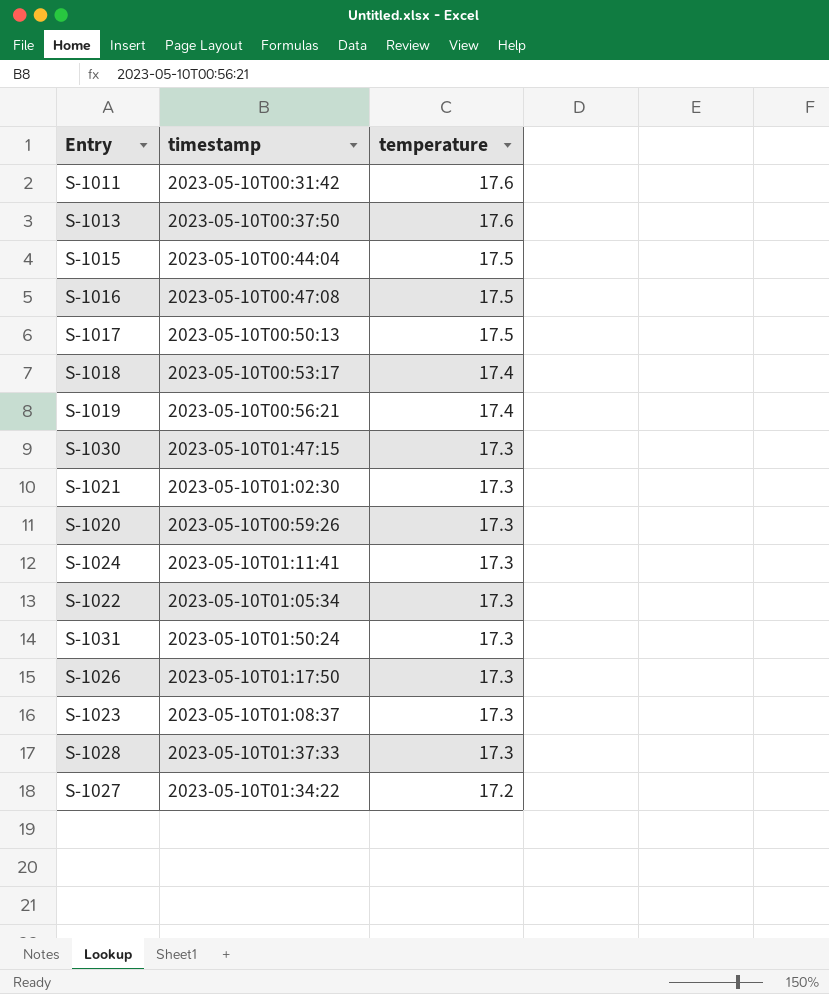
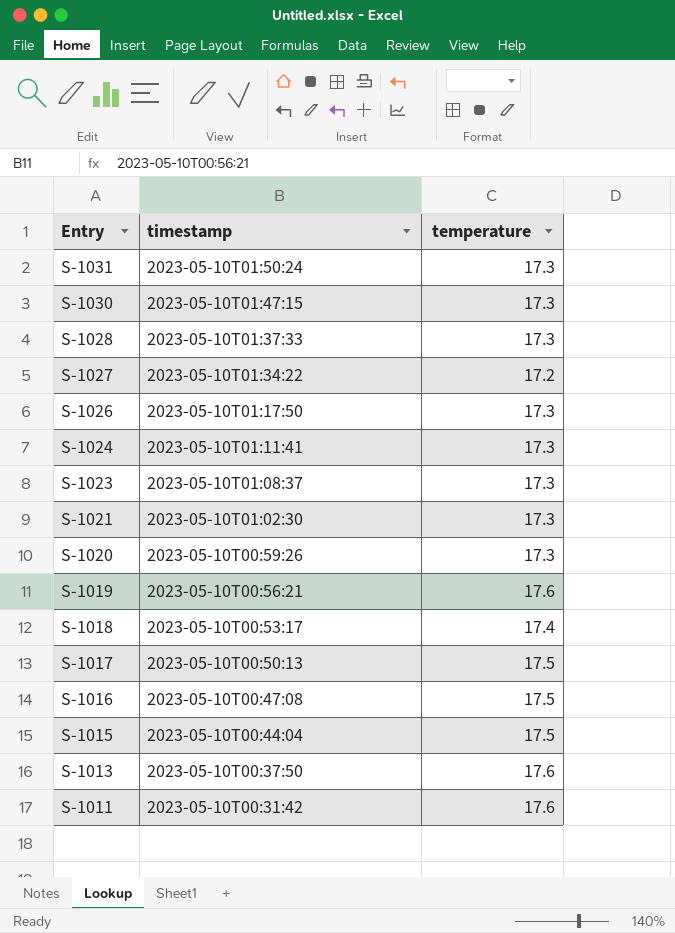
row order: temperature descending -> Entry descending
row S-1022: 2023-05-10T01:05:34 | 17.3 -> none
S-1019 | temperature: 17.4 -> 17.6

